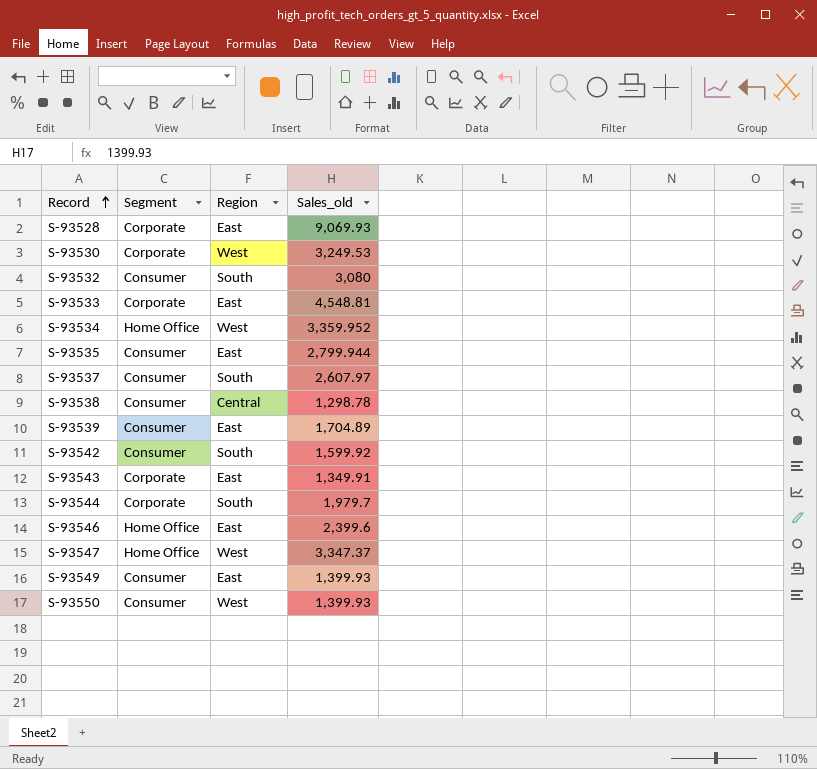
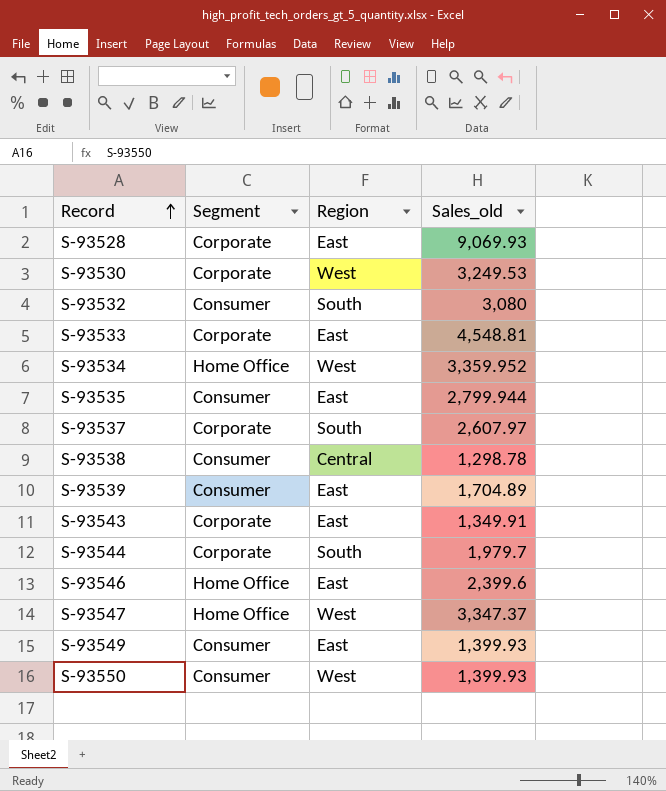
row S-93542: Consumer | South | 1,599.92 -> none
S-93537 | Segment: Consumer -> Corporate

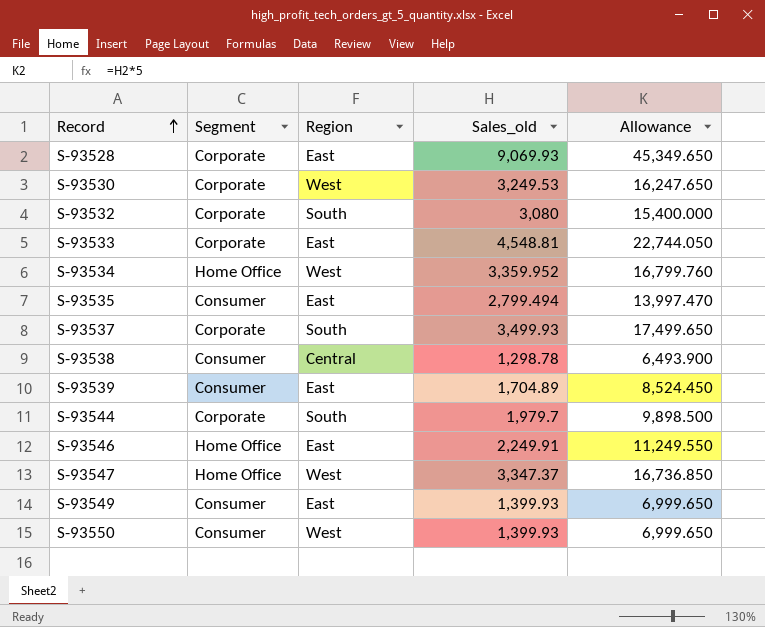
column Allowance | formula: none -> [Sales_old] * 5
row S-93543: Corporate | East | 1,349.91 -> none
S-93532 | Segment: Consumer -> Corporate
S-93535 | Sales_old: 2,799.944 -> 2,799.494
S-93537 | Sales_old: 2,607.97 -> 3,499.93
S-93546 | Sales_old: 2,399.6 -> 2,249.91

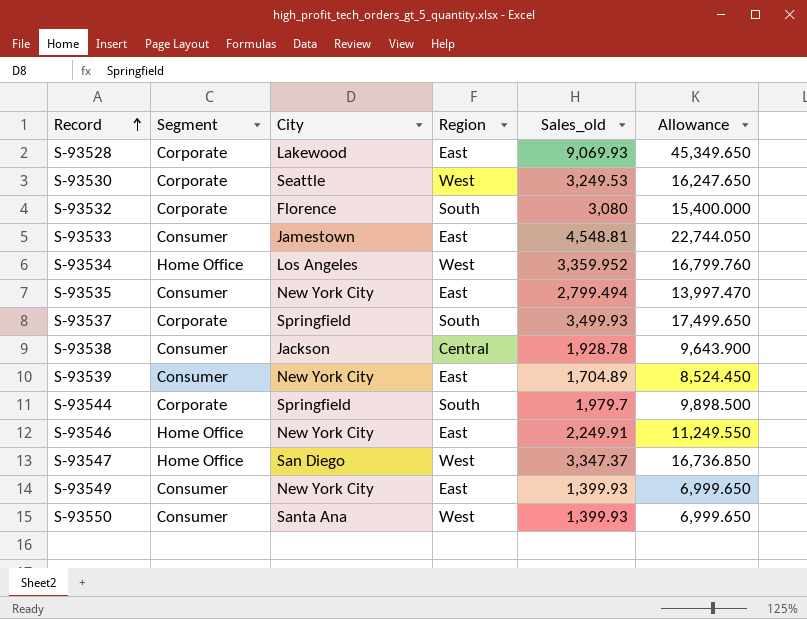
column City | position: none -> 3
S-93533 | Segment: Corporate -> Consumer
S-93538 | Sales_old: 1,298.78 -> 1,928.78
S-93538 | Allowance: 6,493.900 -> 9,643.900

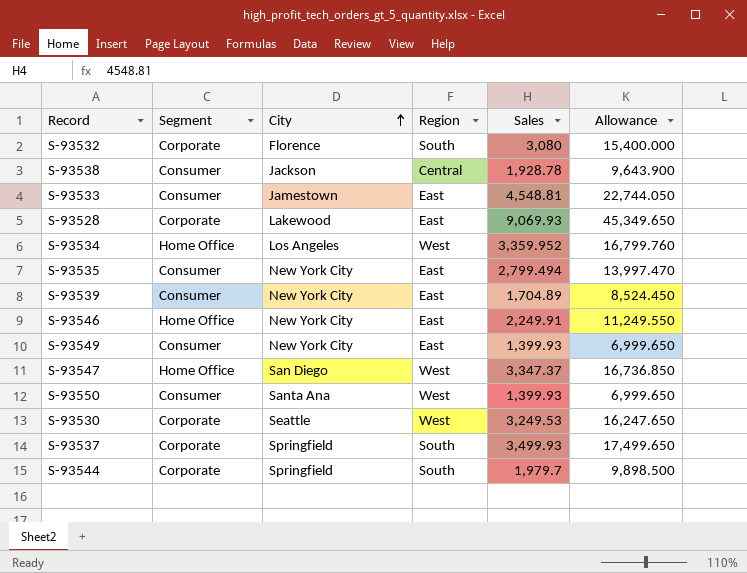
row order: Record ascending -> City ascending
column name: Sales_old -> Sales

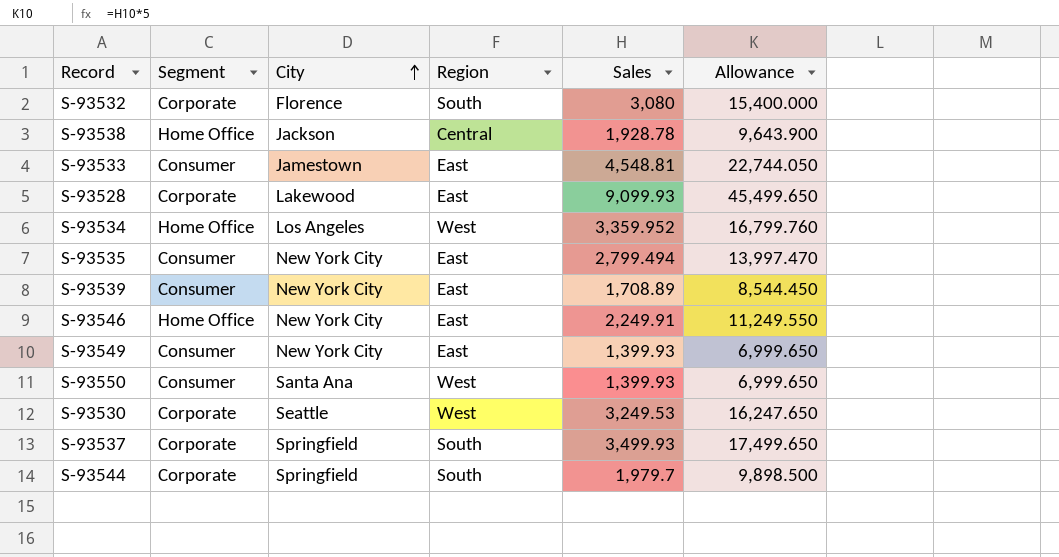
row S-93547: Home Office | San Diego | West | 3,347.37 | 16,736.850 -> none
S-93538 | Segment: Consumer -> Home Office
S-93528 | Sales: 9,069.93 -> 9,099.93
S-93528 | Allowance: 45,349.650 -> 45,499.650
S-93539 | Sales: 1,704.89 -> 1,708.89
S-93539 | Allowance: 8,524.450 -> 8,544.450

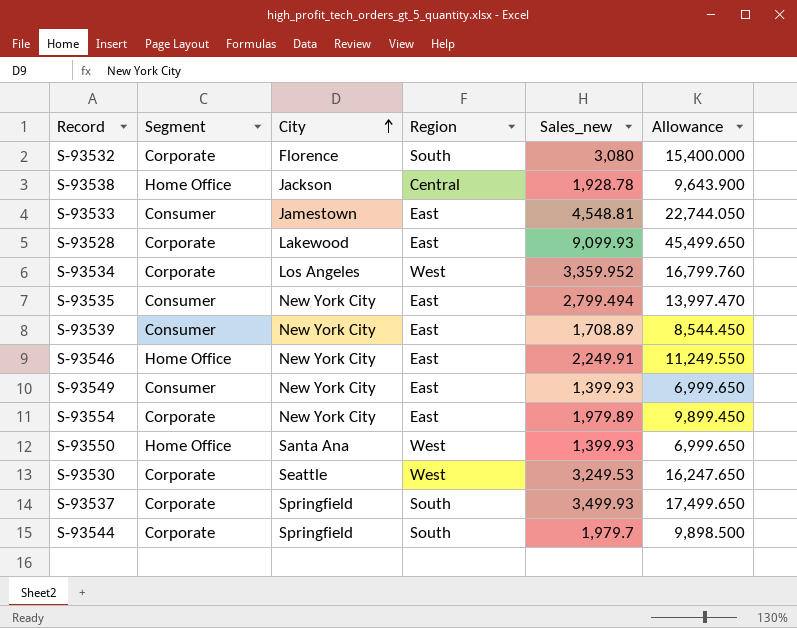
column name: Sales -> Sales_new
S-93534 | Segment: Home Office -> Corporate
row S-93554: none -> Corporate | New York City | East | 1,979.89 | 9,899.450
S-93550 | Segment: Consumer -> Home Office

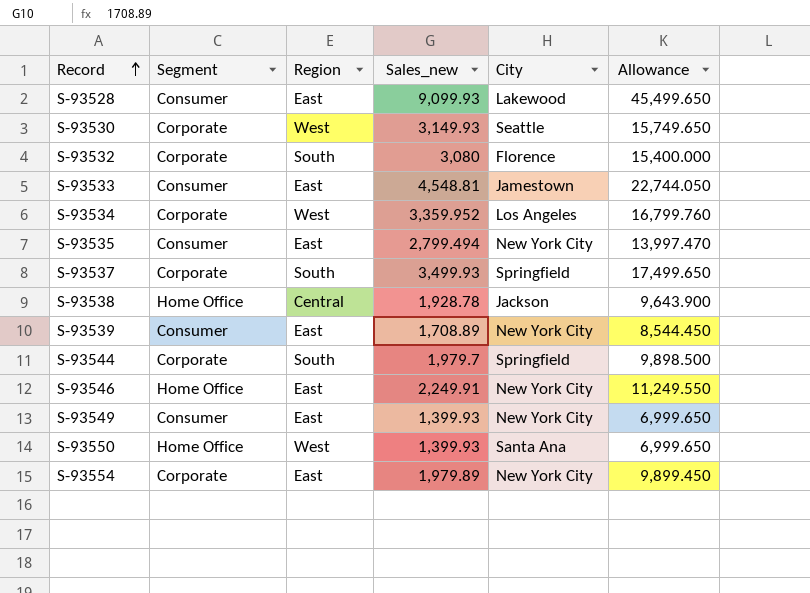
row order: City ascending -> Record ascending
column City | position: 3 -> 5
S-93528 | Segment: Corporate -> Consumer
S-93530 | Sales_new: 3,249.53 -> 3,149.93
S-93530 | Allowance: 16,247.650 -> 15,749.650

